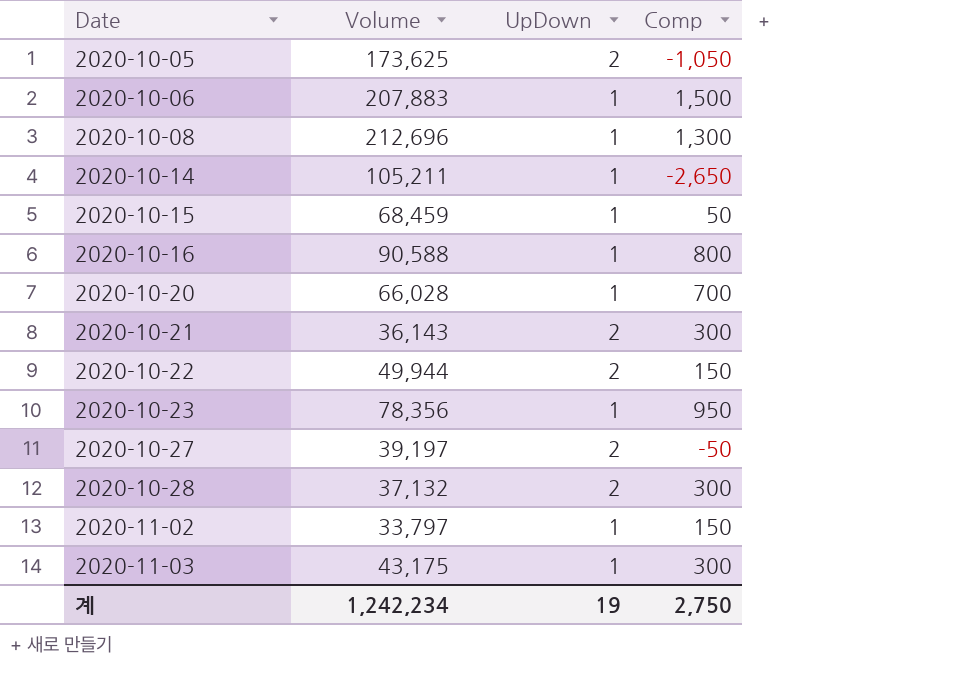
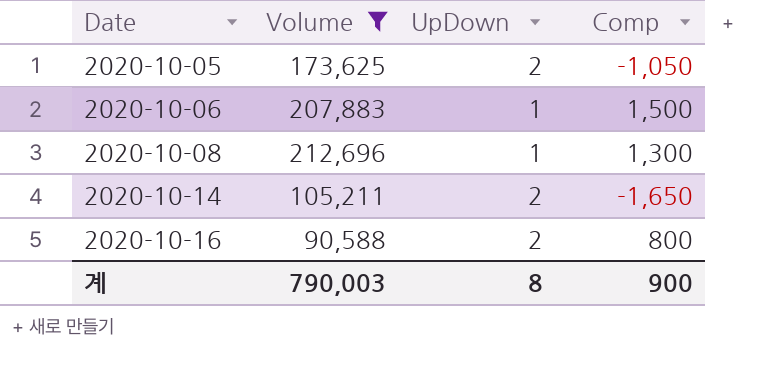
filter: none -> Volume >= 90,588
2020-10-14 | UpDown: 1 -> 2
2020-10-14 | Comp: -2,650 -> -1,650
2020-10-16 | UpDown: 1 -> 2
계 | Volume: 1,242,234 -> 790,003
계 | UpDown: 19 -> 8
계 | Comp: 2,750 -> 900

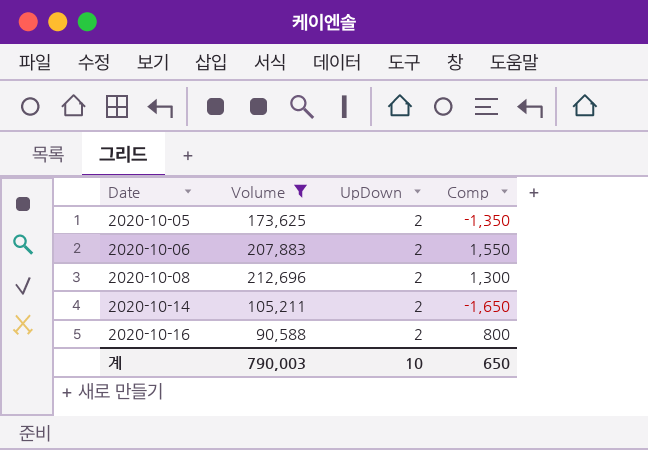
2020-10-05 | Comp: -1,050 -> -1,350
2020-10-06 | UpDown: 1 -> 2
2020-10-06 | Comp: 1,500 -> 1,550
2020-10-08 | UpDown: 1 -> 2
계 | UpDown: 8 -> 10
계 | Comp: 900 -> 650

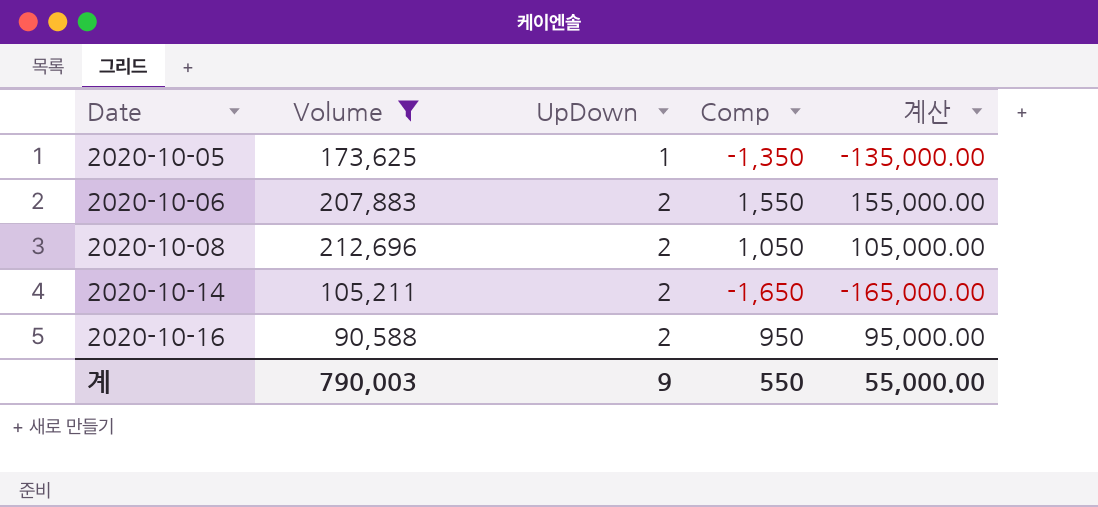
column 계산 | formula: none -> [Comp] * 100
2020-10-05 | UpDown: 2 -> 1
2020-10-08 | Comp: 1,300 -> 1,050
2020-10-16 | Comp: 800 -> 950
계 | UpDown: 10 -> 9
계 | Comp: 650 -> 550

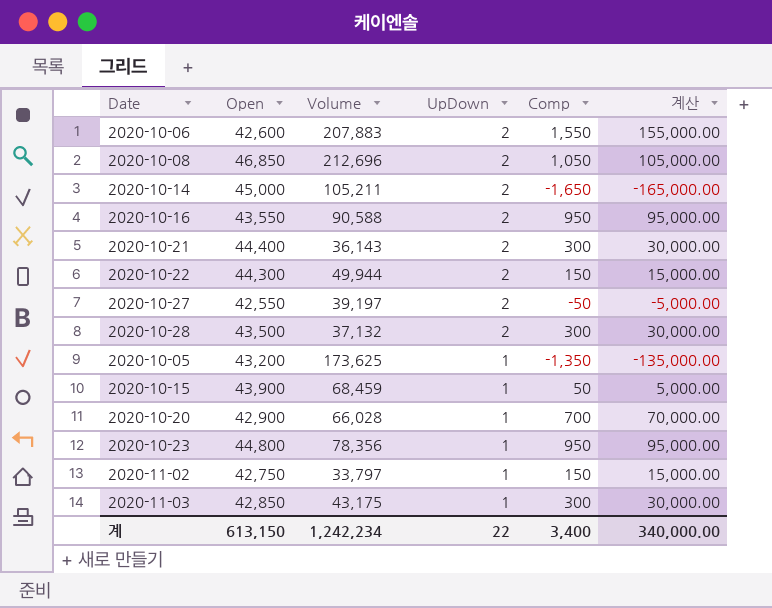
filter: Volume >= 90,588 -> none
row order: Date ascending -> UpDown descending
column Open | position: none -> 2
계 | Volume: 790,003 -> 1,242,234
계 | UpDown: 9 -> 22
계 | Comp: 550 -> 3,400
계 | 계산: 55,000.00 -> 340,000.00

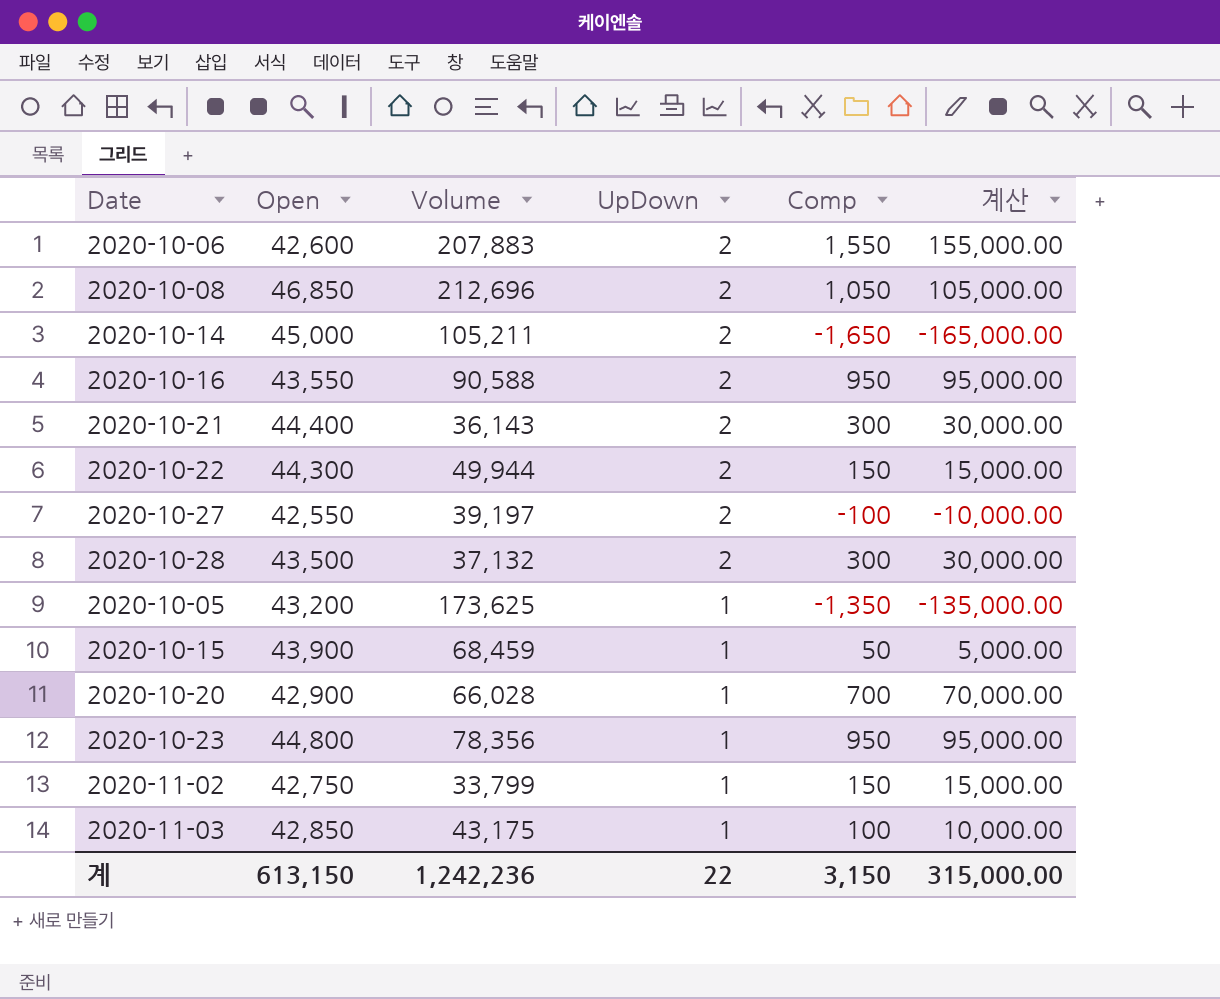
2020-10-27 | Comp: -50 -> -100
2020-10-27 | 계산: -5,000.00 -> -10,000.00
2020-11-02 | Volume: 33,797 -> 33,799
2020-11-03 | Comp: 300 -> 100
2020-11-03 | 계산: 30,000.00 -> 10,000.00
계 | Volume: 1,242,234 -> 1,242,236
계 | Comp: 3,400 -> 3,150
계 | 계산: 340,000.00 -> 315,000.00

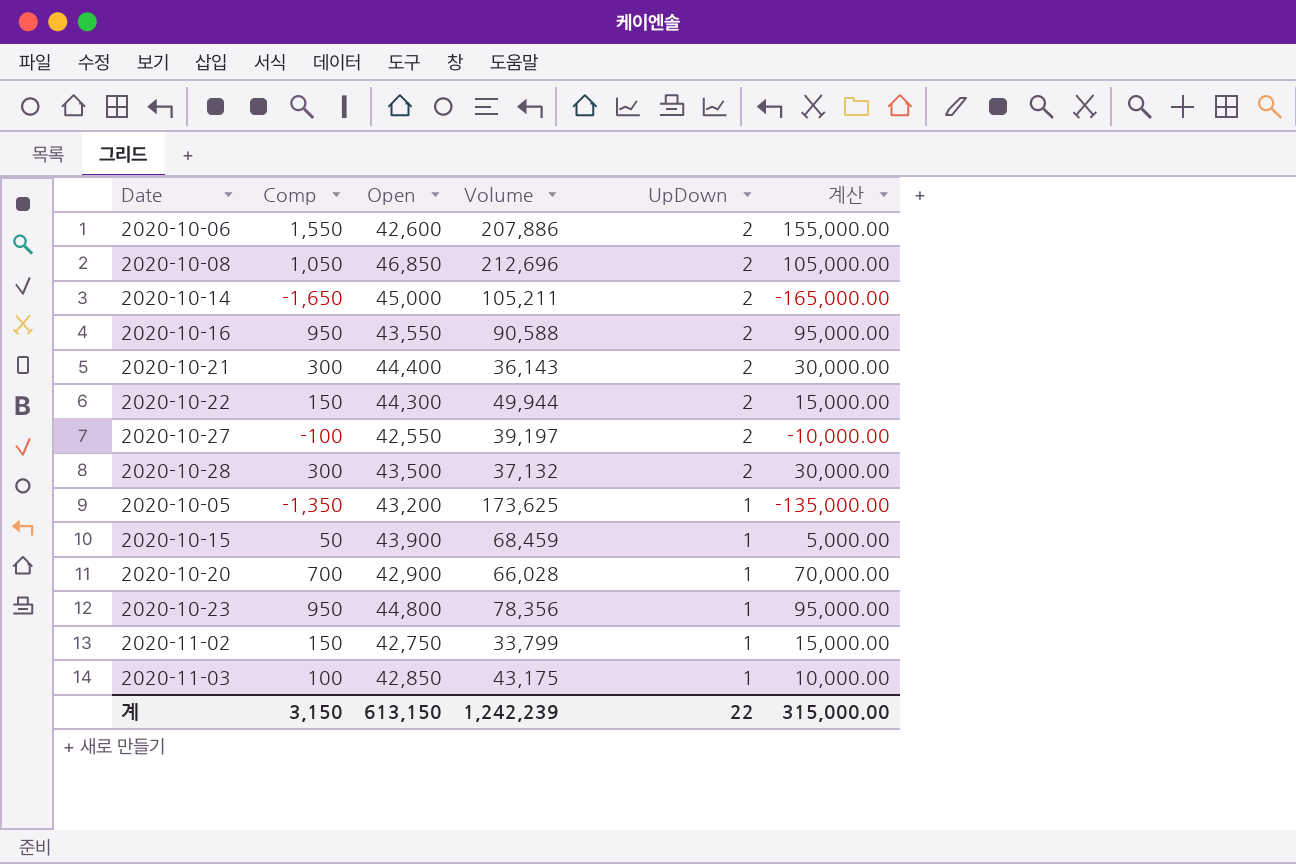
column Comp | position: 5 -> 2
2020-10-06 | Volume: 207,883 -> 207,886
계 | Volume: 1,242,236 -> 1,242,239

